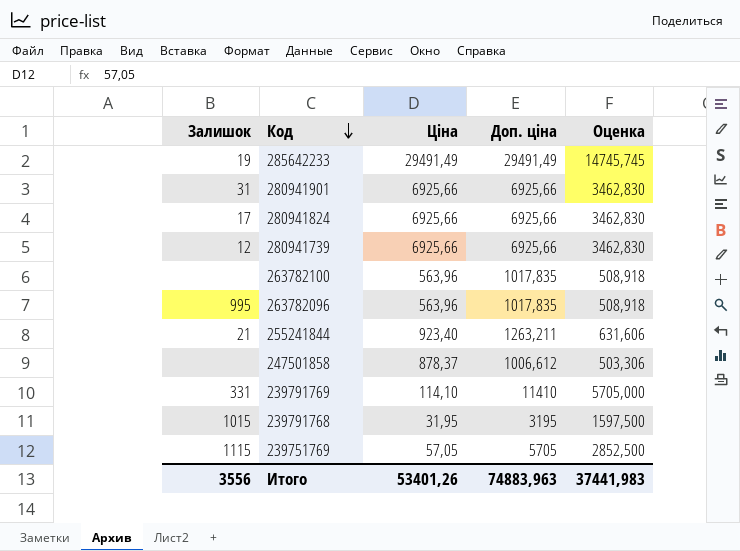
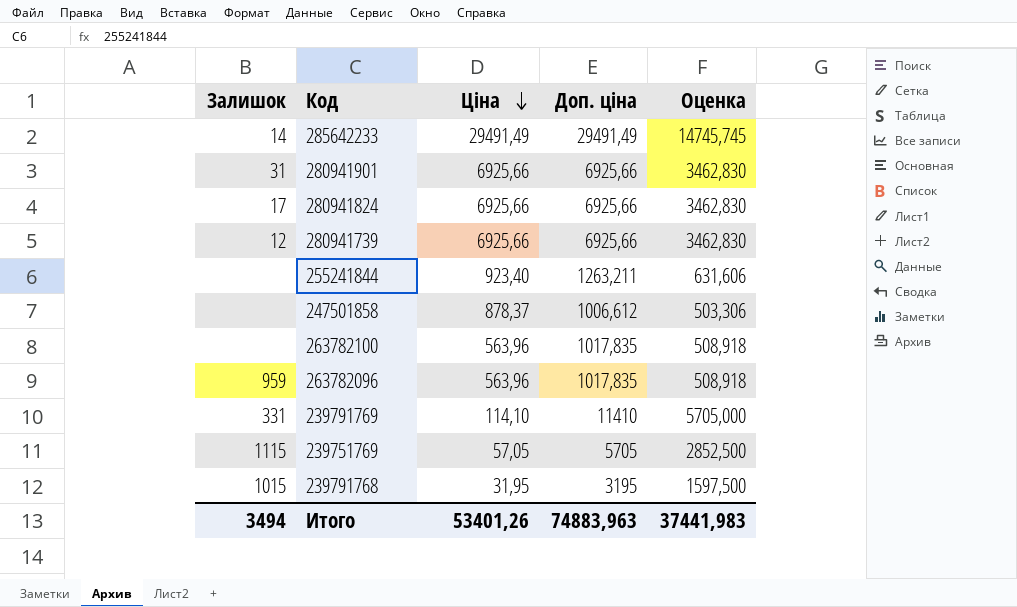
row order: Код descending -> Ціна descending
285642233 | Залишок: 19 -> 14
255241844 | Залишок: 21 -> none
263782096 | Залишок: 995 -> 959
Итого | Залишок: 3556 -> 3494

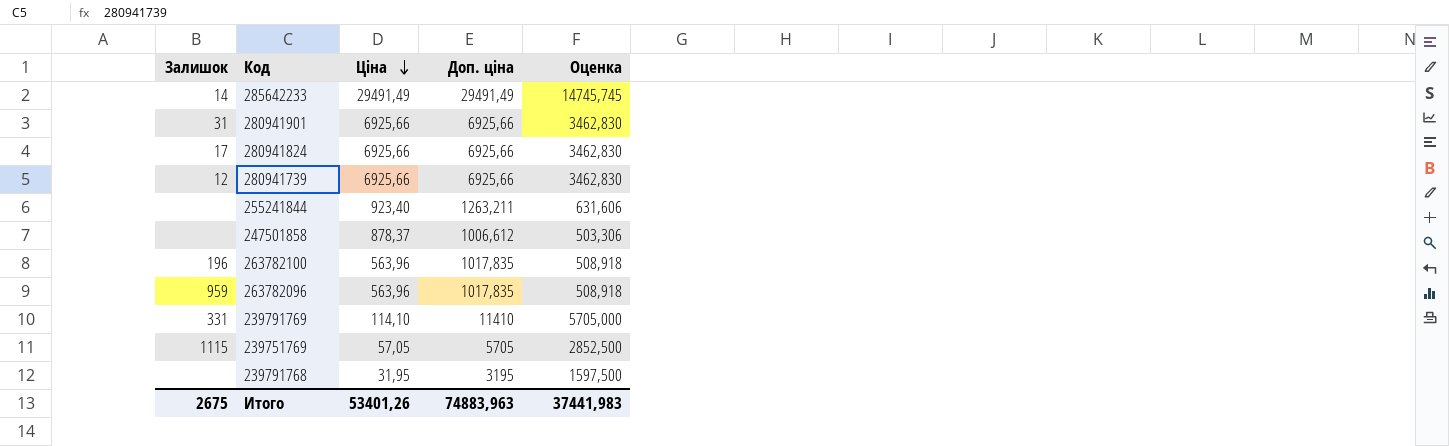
263782100 | Залишок: none -> 196
239791768 | Залишок: 1015 -> none
Итого | Залишок: 3494 -> 2675

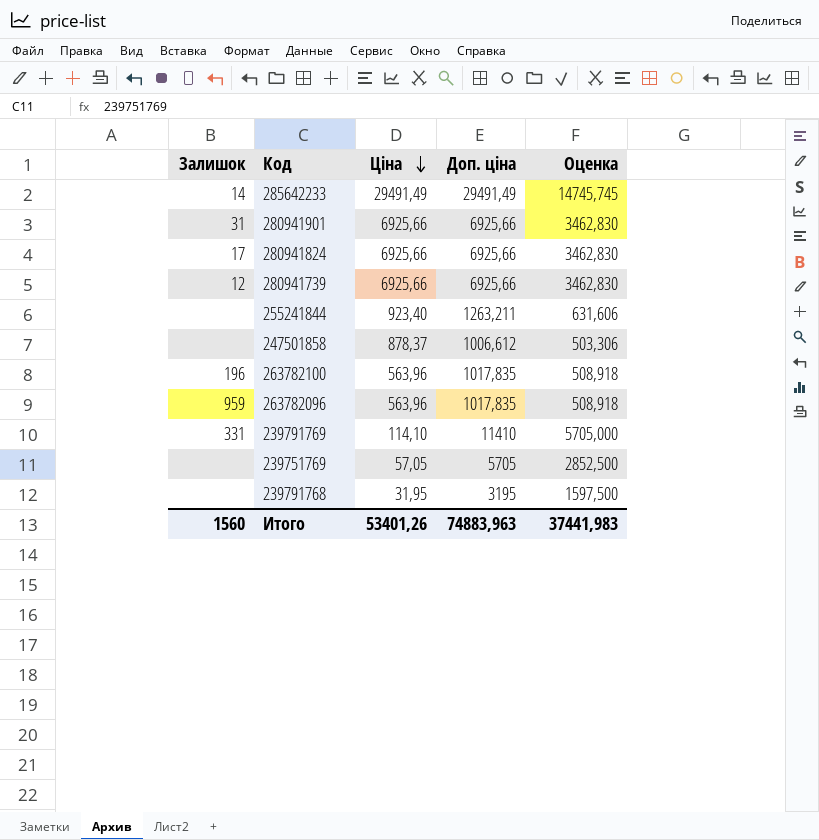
239751769 | Залишок: 1115 -> none
Итого | Залишок: 2675 -> 1560

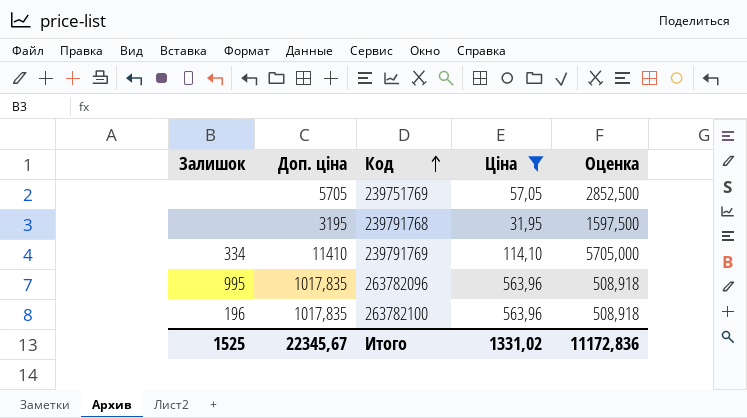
filter: none -> Ціна <= 563,96
row order: Ціна descending -> Код ascending
column Доп. ціна | position: 4 -> 2
239791769 | Залишок: 331 -> 334
263782096 | Залишок: 959 -> 995
Итого | Залишок: 1560 -> 1525
Итого | Доп. ціна: 74883,963 -> 22345,67
Итого | Ціна: 53401,26 -> 1331,02
Итого | Оценка: 37441,983 -> 11172,836

